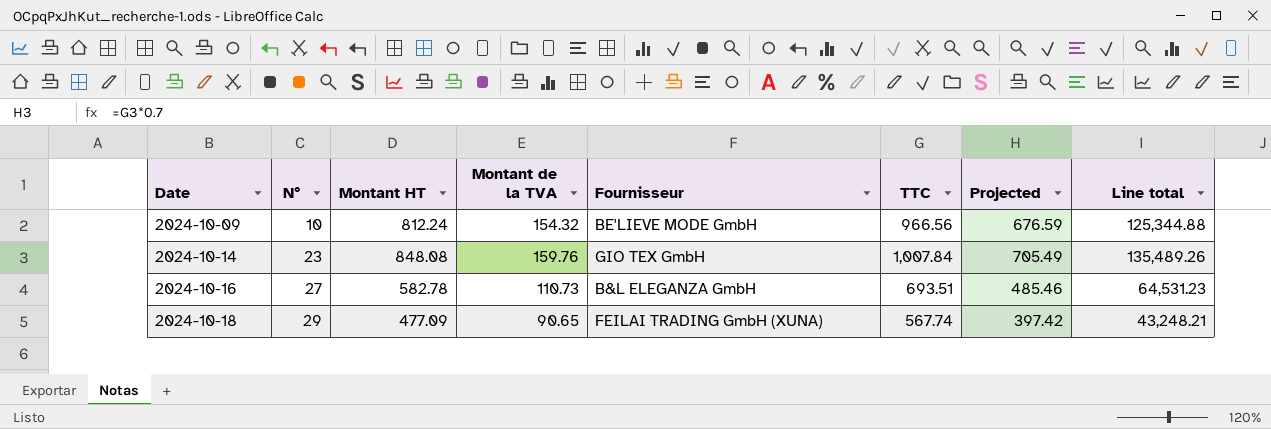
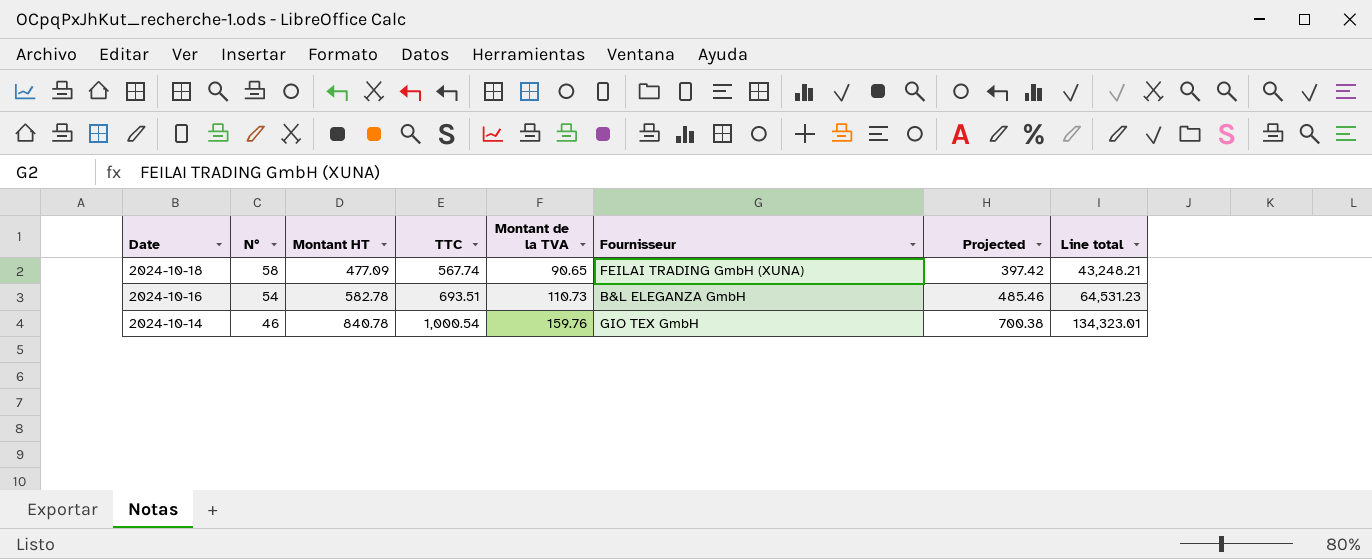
row order: Date ascending -> Date descending
column TTC | position: 6 -> 4
row 2024-10-09: 10 | 812.24 | 154.32 | BE'LIEVE MODE GmbH | 966.56 | 676.59 | 125,344.88 -> none
2024-10-18 | N°: 29 -> 58
2024-10-16 | N°: 27 -> 54
2024-10-14 | N°: 23 -> 46
2024-10-14 | Montant HT: 848.08 -> 840.78
2024-10-14 | TTC: 1,007.84 -> 1,000.54
2024-10-14 | Projected: 705.49 -> 700.38
2024-10-14 | Line total: 135,489.26 -> 134,323.01

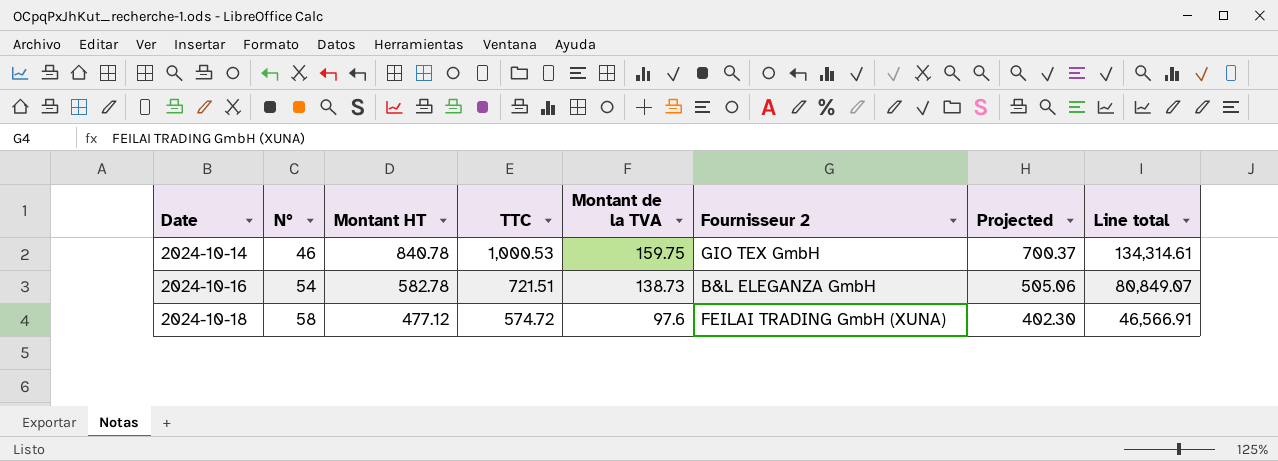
row order: Date descending -> Date ascending
column name: Fournisseur -> Fournisseur 2
2024-10-14 | TTC: 1,000.54 -> 1,000.53
2024-10-14 | Montant de la TVA: 159.76 -> 159.75
2024-10-14 | Projected: 700.38 -> 700.37
2024-10-14 | Line total: 134,323.01 -> 134,314.61
2024-10-16 | TTC: 693.51 -> 721.51
2024-10-16 | Montant de la TVA: 110.73 -> 138.73
2024-10-16 | Projected: 485.46 -> 505.06
2024-10-16 | Line total: 64,531.23 -> 80,849.07
2024-10-18 | Montant HT: 477.09 -> 477.12
2024-10-18 | TTC: 567.74 -> 574.72
2024-10-18 | Montant de la TVA: 90.65 -> 97.6
2024-10-18 | Projected: 397.42 -> 402.30
2024-10-18 | Line total: 43,248.21 -> 46,566.91

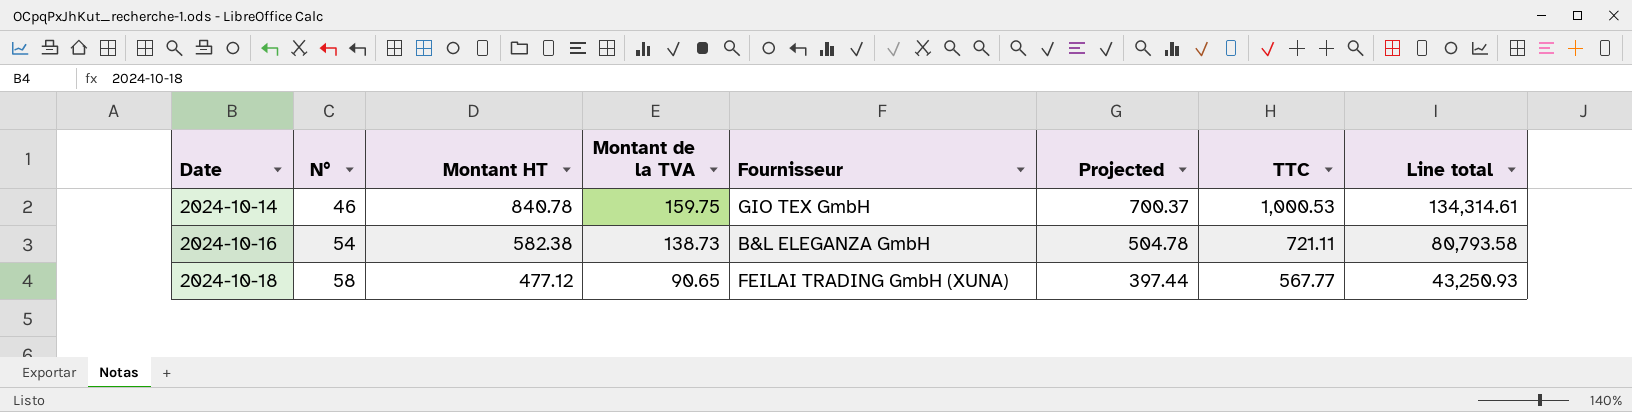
column name: Fournisseur 2 -> Fournisseur
column TTC | position: 4 -> 7
2024-10-16 | Montant HT: 582.78 -> 582.38
2024-10-16 | Projected: 505.06 -> 504.78
2024-10-16 | TTC: 721.51 -> 721.11
2024-10-16 | Line total: 80,849.07 -> 80,793.58
2024-10-18 | Montant de la TVA: 97.6 -> 90.65
2024-10-18 | Projected: 402.30 -> 397.44
2024-10-18 | TTC: 574.72 -> 567.77
2024-10-18 | Line total: 46,566.91 -> 43,250.93

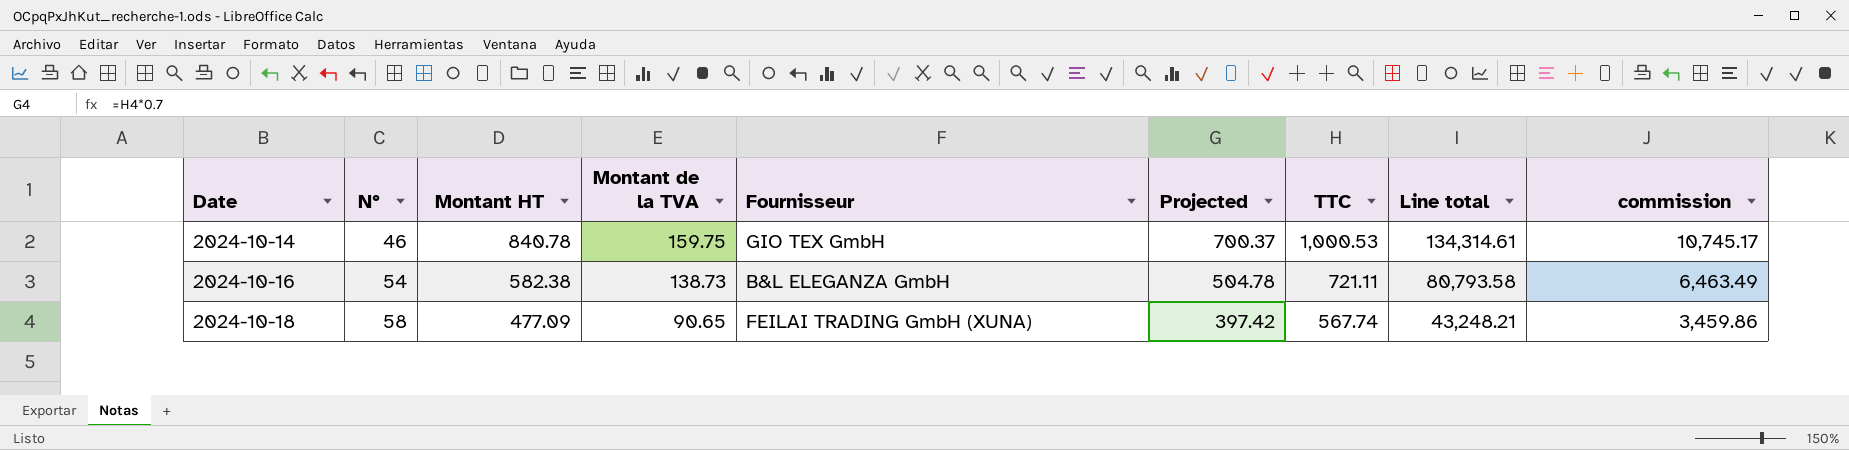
column commission | formula: none -> [Line total] * 0.08
2024-10-18 | Montant HT: 477.12 -> 477.09
2024-10-18 | Projected: 397.44 -> 397.42
2024-10-18 | TTC: 567.77 -> 567.74
2024-10-18 | Line total: 43,250.93 -> 43,248.21

